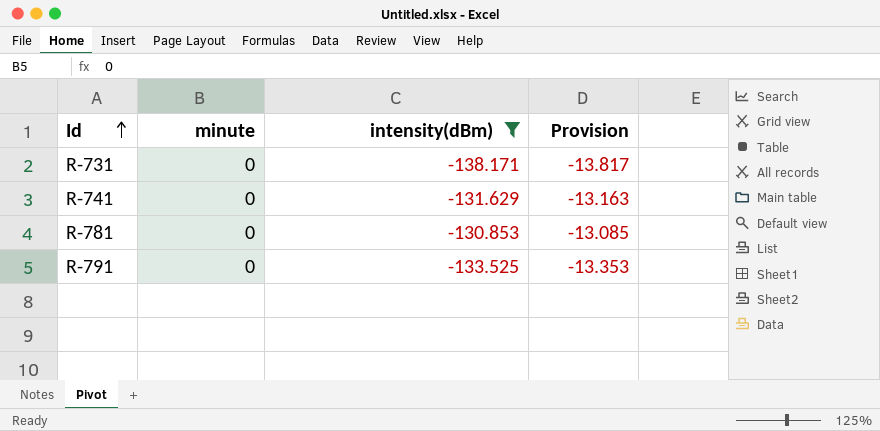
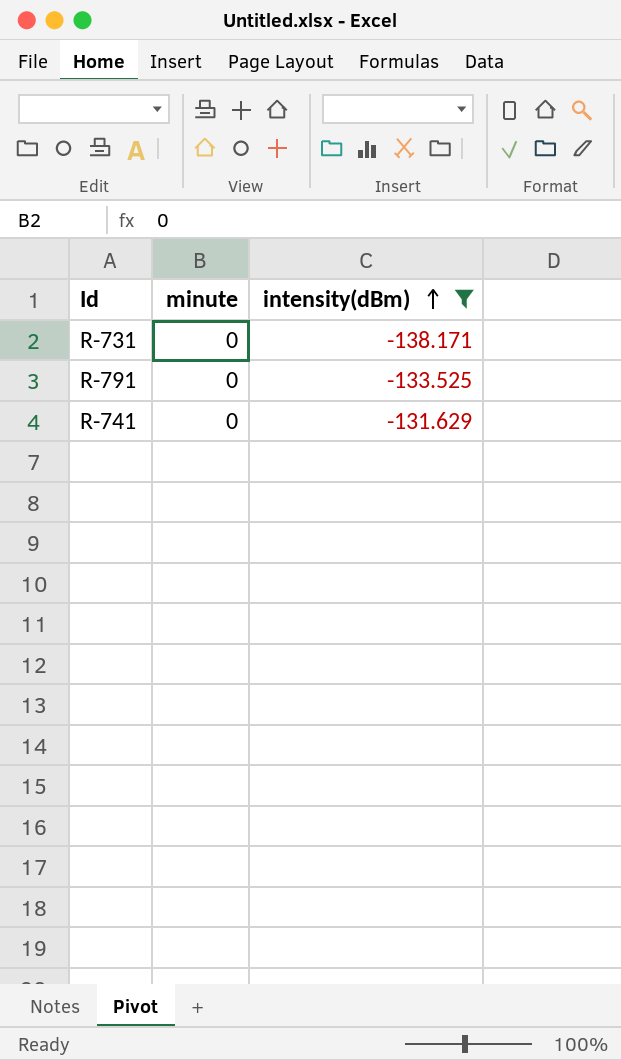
row order: Id ascending -> intensity(dBm) ascending
column Provision | formula: [intensity(dBm)] * 0.1 -> none
row R-781: 0 | -130.853 | -13.085 -> none

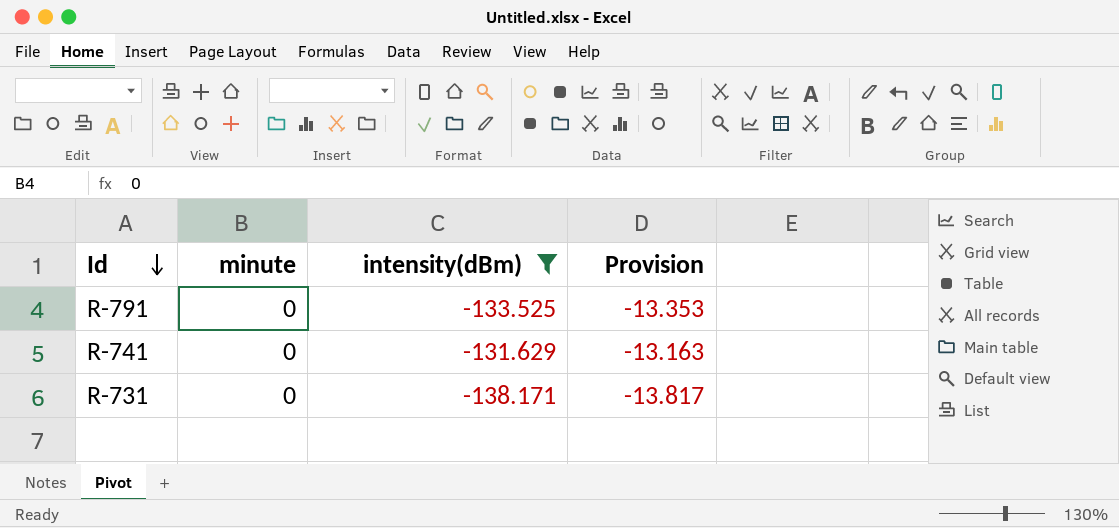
row order: intensity(dBm) ascending -> Id descending
column Provision | formula: none -> [intensity(dBm)] * 0.1

